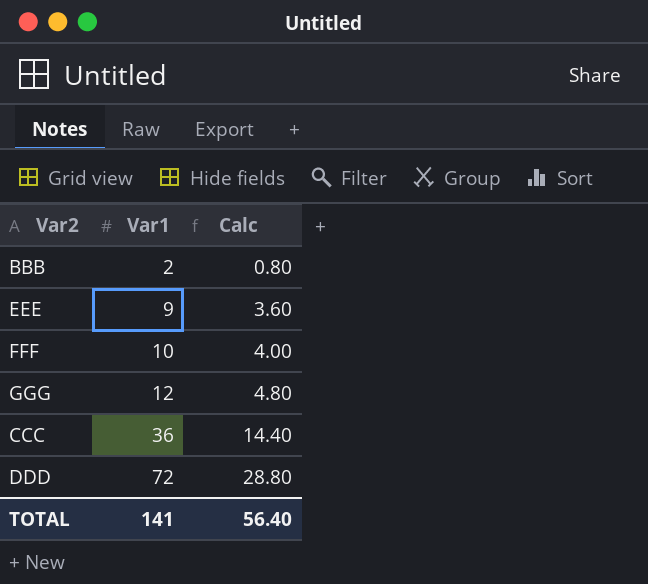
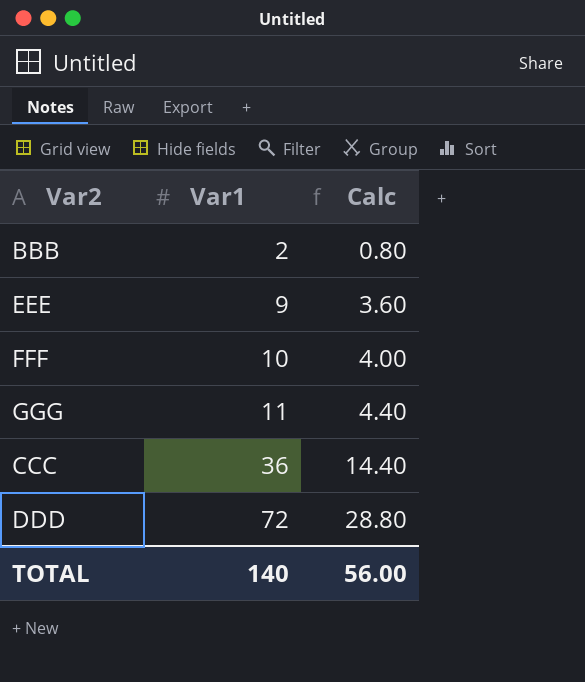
GGG | Var1: 12 -> 11
GGG | Calc: 4.80 -> 4.40
TOTAL | Var1: 141 -> 140
TOTAL | Calc: 56.40 -> 56.00

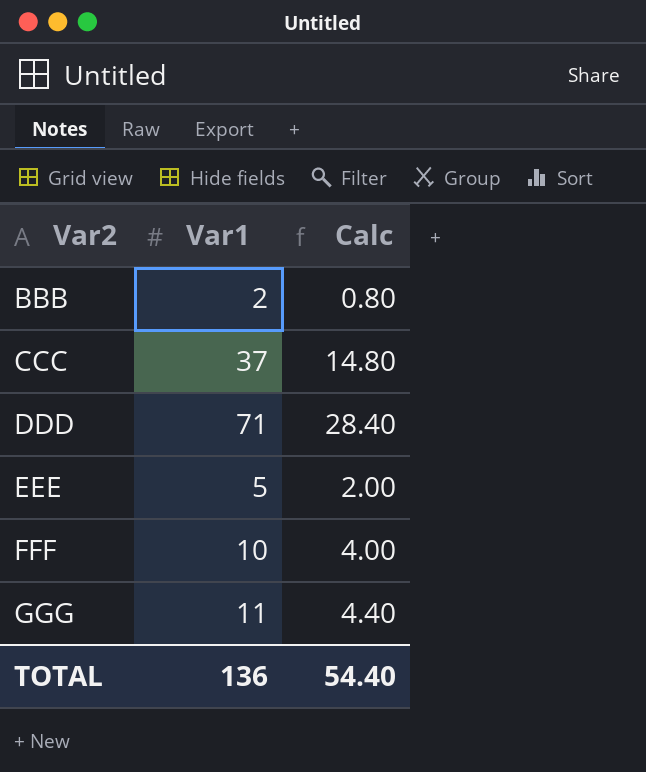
row order: Var1 ascending -> Var2 ascending
CCC | Var1: 36 -> 37
CCC | Calc: 14.40 -> 14.80
DDD | Var1: 72 -> 71
DDD | Calc: 28.80 -> 28.40
EEE | Var1: 9 -> 5
EEE | Calc: 3.60 -> 2.00
TOTAL | Var1: 140 -> 136
TOTAL | Calc: 56.00 -> 54.40

